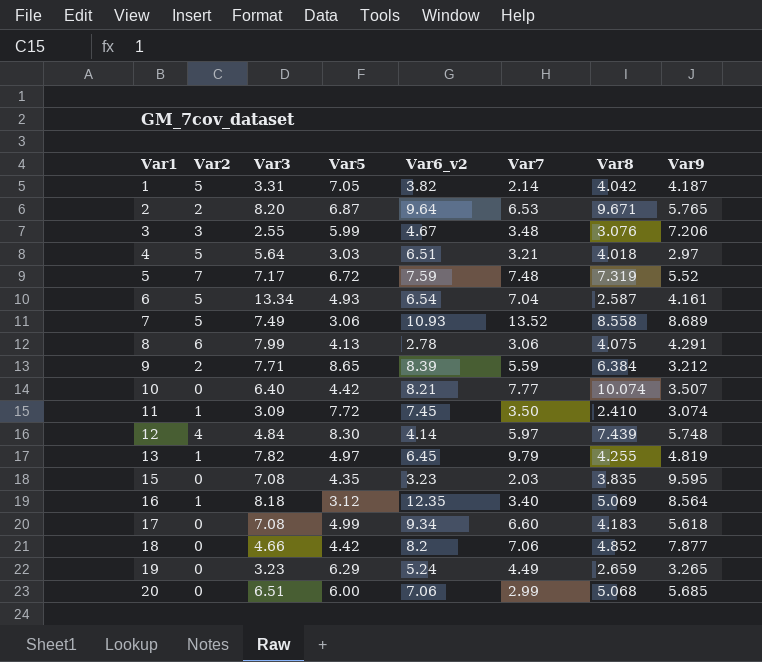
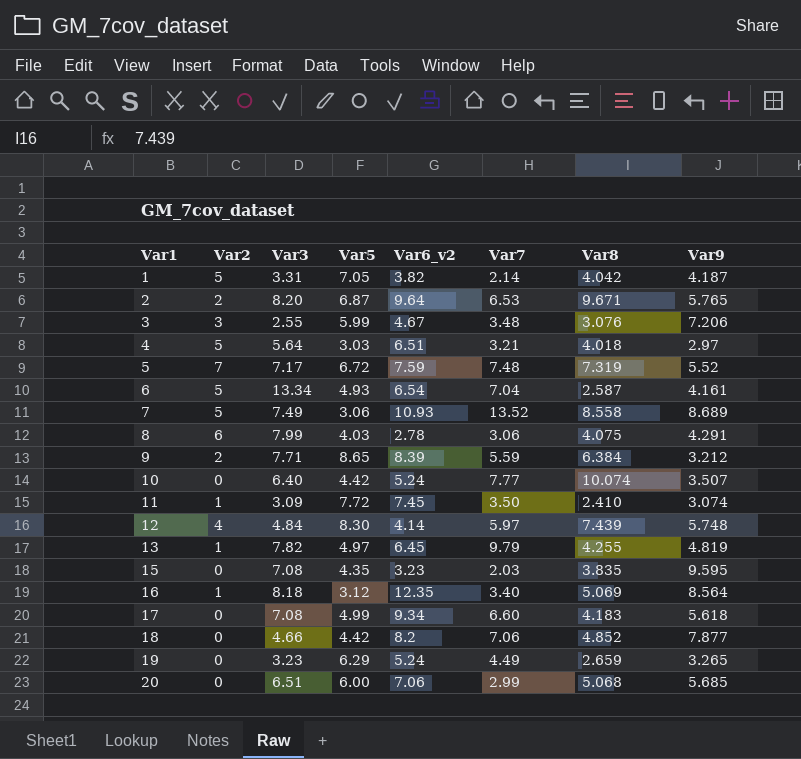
8 | Var5: 4.13 -> 4.03
10 | Var6_v2: 8.21 -> 5.24

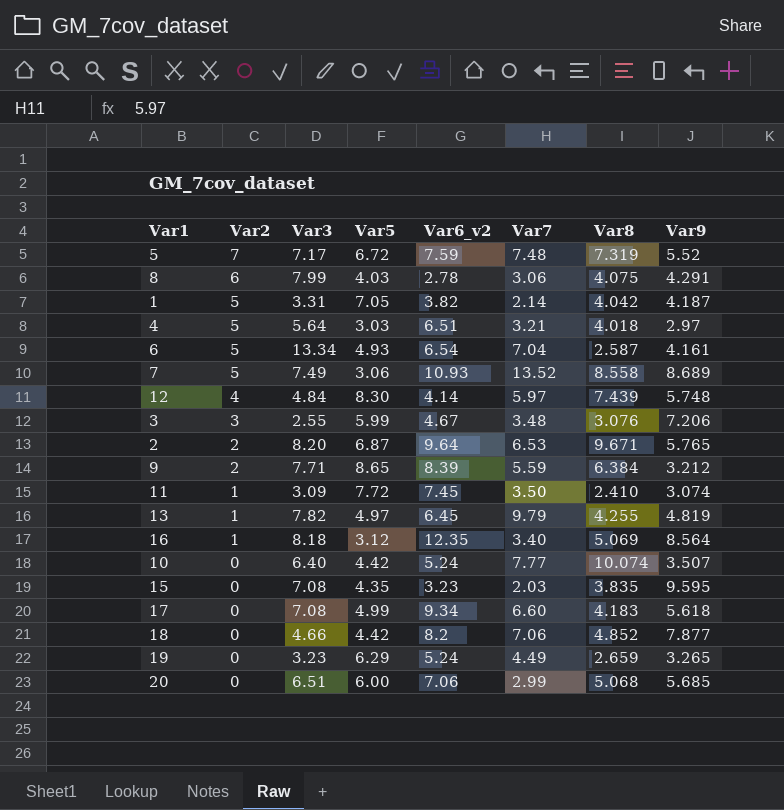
row order: Var1 ascending -> Var2 descending

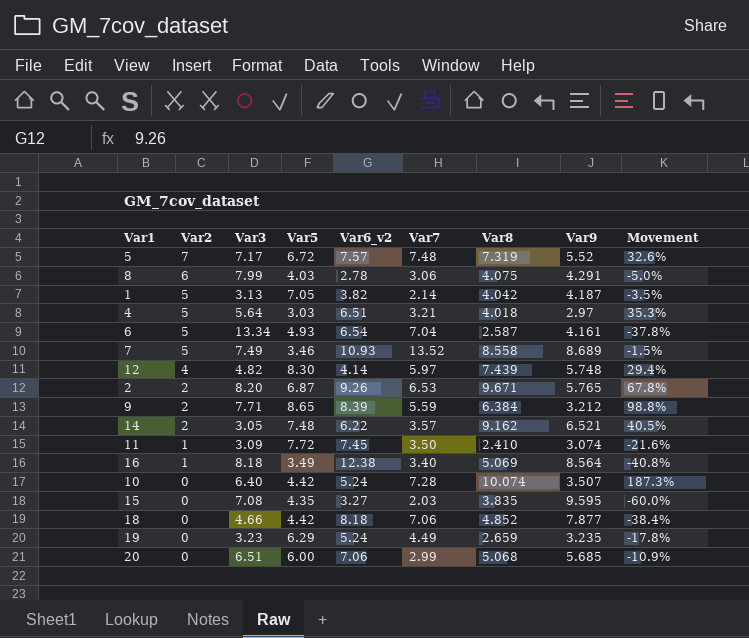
column Movement | formula: none -> ([Var8] - [Var9]) / [Var9]
row 3: 3 | 2.55 | 5.99 | 4.67 | 3.48 | 3.076 | 7.206 -> none
row 13: 1 | 7.82 | 4.97 | 6.45 | 9.79 | 4.255 | 4.819 -> none
row 17: 0 | 7.08 | 4.99 | 9.34 | 6.60 | 4.183 | 5.618 -> none
5 | Var6_v2: 7.59 -> 7.57
1 | Var3: 3.31 -> 3.13
7 | Var5: 3.06 -> 3.46
12 | Var3: 4.84 -> 4.82
2 | Var6_v2: 9.64 -> 9.26
row 14: none -> 2 | 3.05 | 7.48 | 6.22 | 3.57 | 9.162 | 6.521 | 40.5%
16 | Var5: 3.12 -> 3.49
16 | Var6_v2: 12.35 -> 12.38
10 | Var7: 7.77 -> 7.28
15 | Var6_v2: 3.23 -> 3.27
18 | Var6_v2: 8.2 -> 8.18
19 | Var9: 3.265 -> 3.235

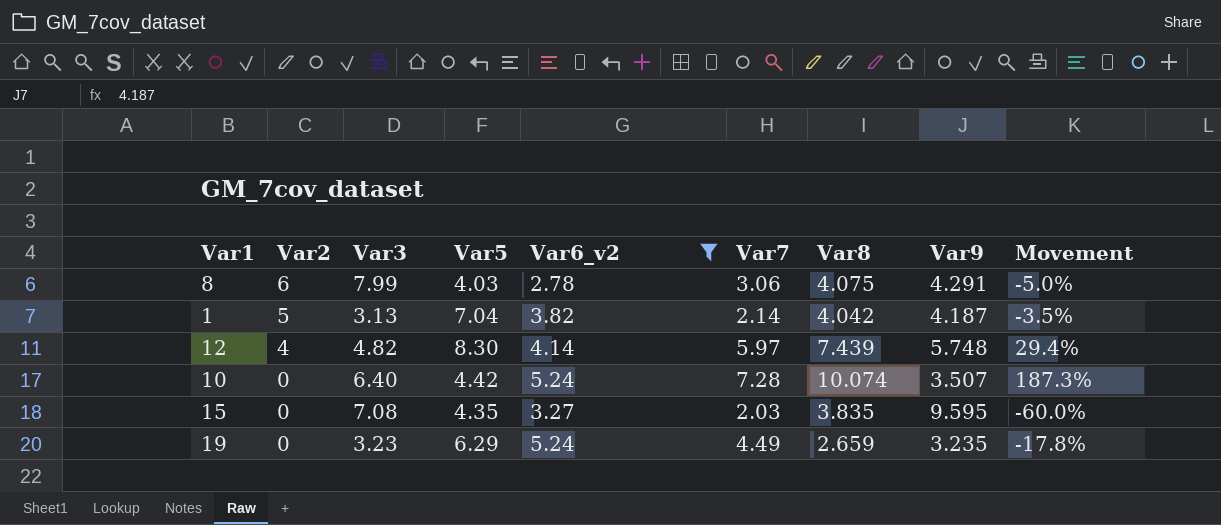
filter: none -> Var6_v2 <= 5.24
1 | Var5: 7.05 -> 7.04

